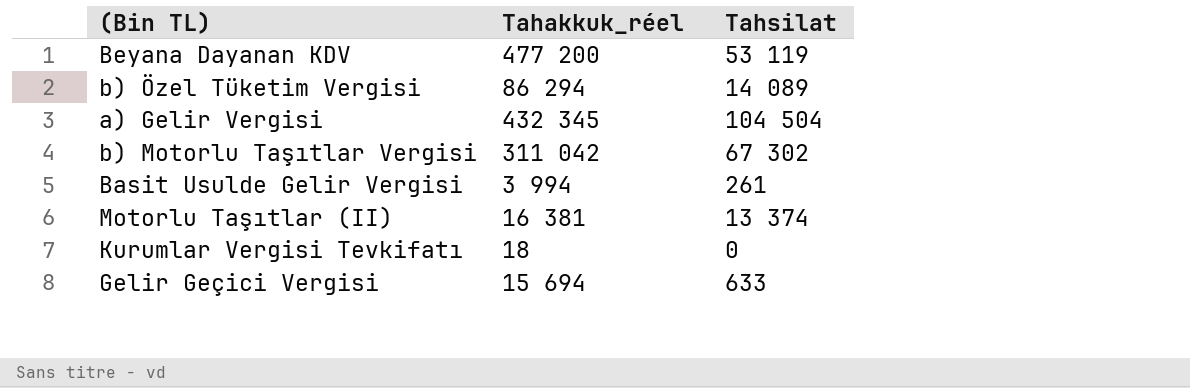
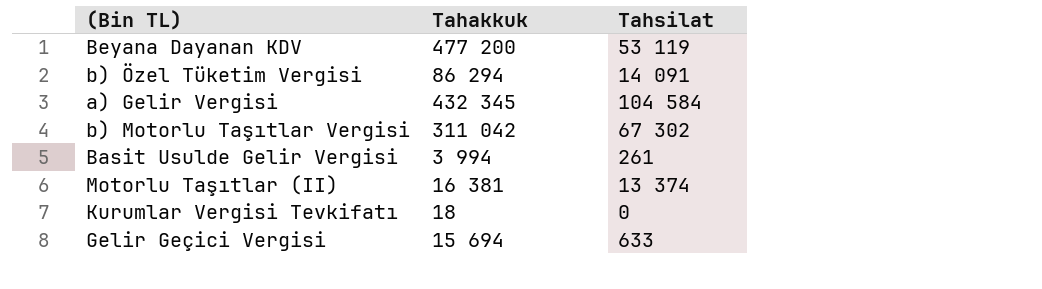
column name: Tahakkuk_réel -> Tahakkuk
b) Özel Tüketim Vergisi | Tahsilat: 14 089 -> 14 091
a) Gelir Vergisi | Tahsilat: 104 504 -> 104 584

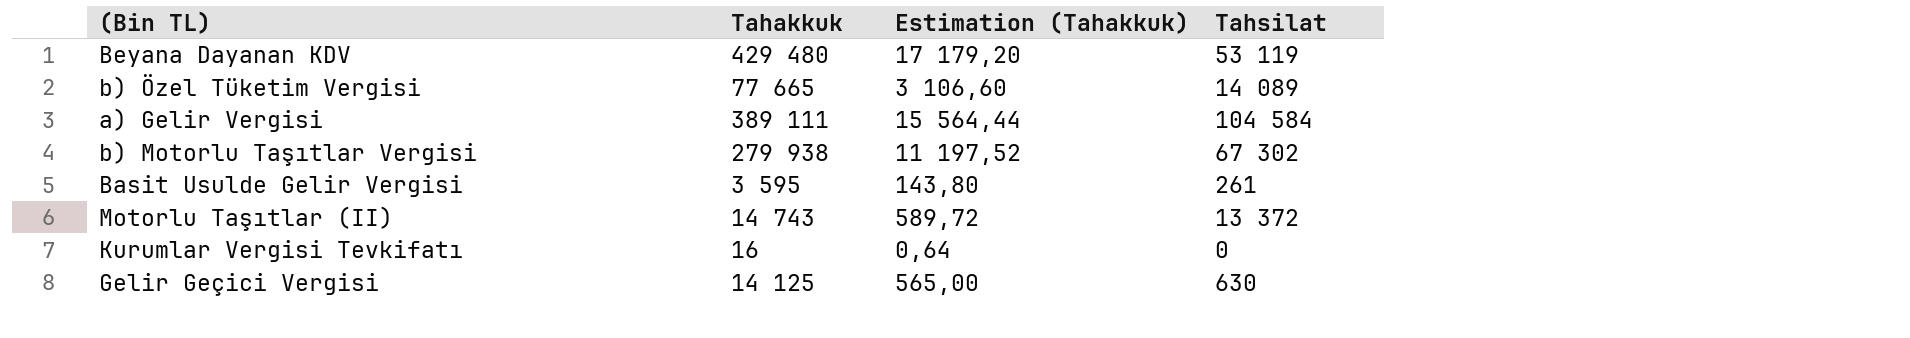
column Estimation (Tahakkuk) | formula: none -> [Tahakkuk] * 0,04
Beyana Dayanan KDV | Tahakkuk: 477 200 -> 429 480
b) Özel Tüketim Vergisi | Tahakkuk: 86 294 -> 77 665
b) Özel Tüketim Vergisi | Tahsilat: 14 091 -> 14 089
a) Gelir Vergisi | Tahakkuk: 432 345 -> 389 111
b) Motorlu Taşıtlar Vergisi | Tahakkuk: 311 042 -> 279 938
Basit Usulde Gelir Vergisi | Tahakkuk: 3 994 -> 3 595
Motorlu Taşıtlar (II) | Tahakkuk: 16 381 -> 14 743
Motorlu Taşıtlar (II) | Tahsilat: 13 374 -> 13 372
Kurumlar Vergisi Tevkifatı | Tahakkuk: 18 -> 16
Gelir Geçici Vergisi | Tahakkuk: 15 694 -> 14 125
Gelir Geçici Vergisi | Tahsilat: 633 -> 630

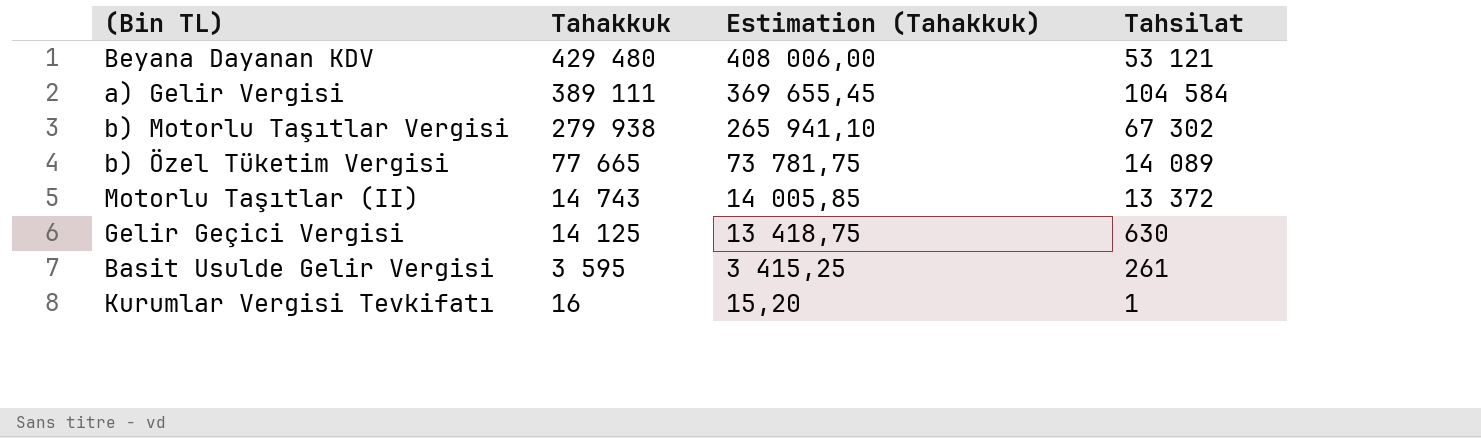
row order: none -> Tahakkuk descending
column Estimation (Tahakkuk) | formula: [Tahakkuk] * 0,04 -> [Tahakkuk] * 0,95
Beyana Dayanan KDV | Tahsilat: 53 119 -> 53 121
Kurumlar Vergisi Tevkifatı | Tahsilat: 0 -> 1

